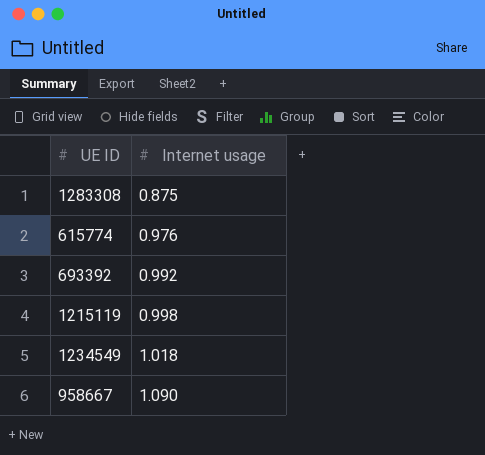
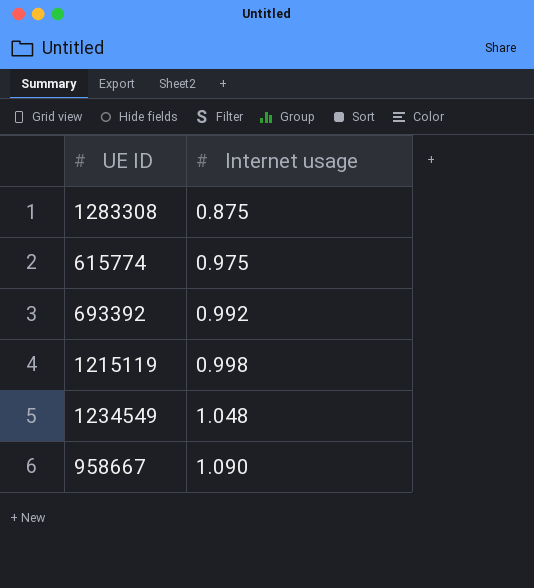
615774 | Internet usage: 0.976 -> 0.975
1234549 | Internet usage: 1.018 -> 1.048

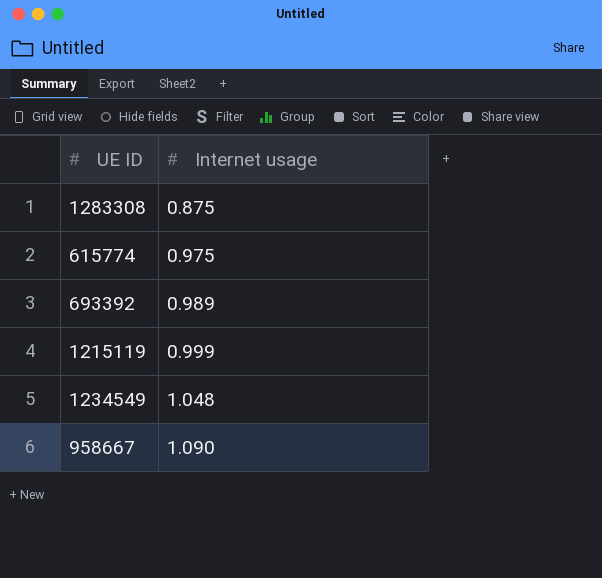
693392 | Internet usage: 0.992 -> 0.989
1215119 | Internet usage: 0.998 -> 0.999

